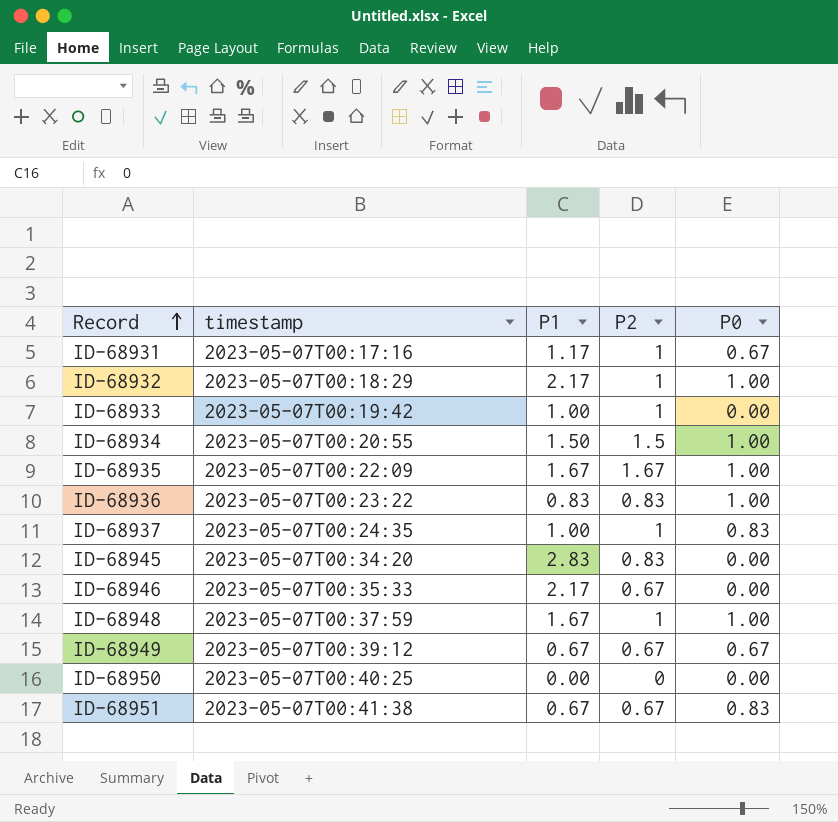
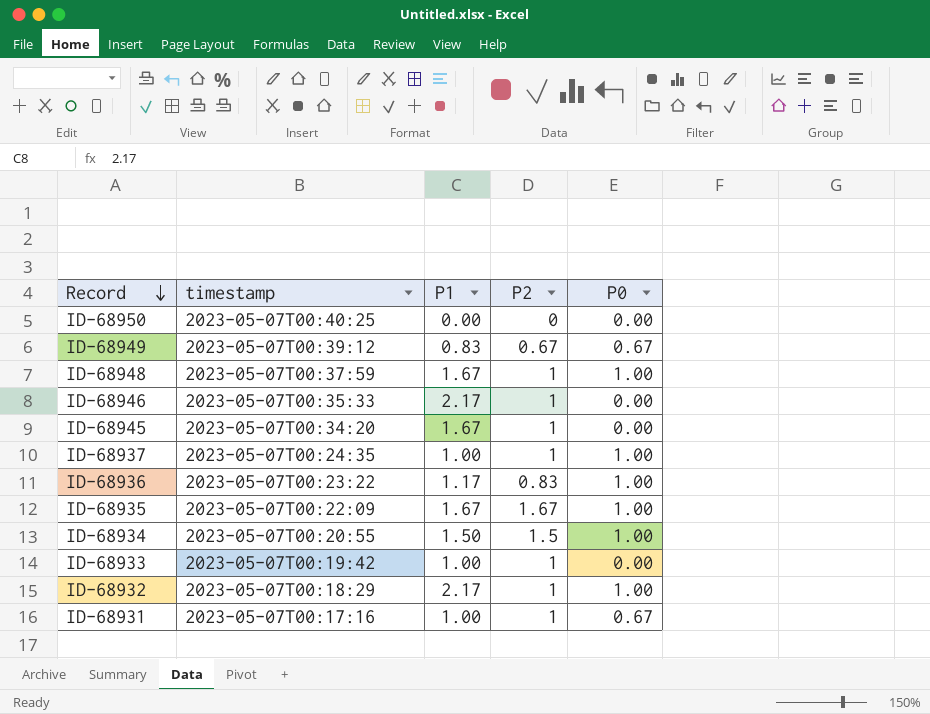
row order: Record ascending -> Record descending
row ID-68951: 2023-05-07T00:41:38 | 0.67 | 0.67 | 0.83 -> none
ID-68949 | P1: 0.67 -> 0.83
ID-68946 | P2: 0.67 -> 1
ID-68945 | P1: 2.83 -> 1.67
ID-68945 | P2: 0.83 -> 1
ID-68937 | P0: 0.83 -> 1.00
ID-68936 | P1: 0.83 -> 1.17
ID-68931 | P1: 1.17 -> 1.00

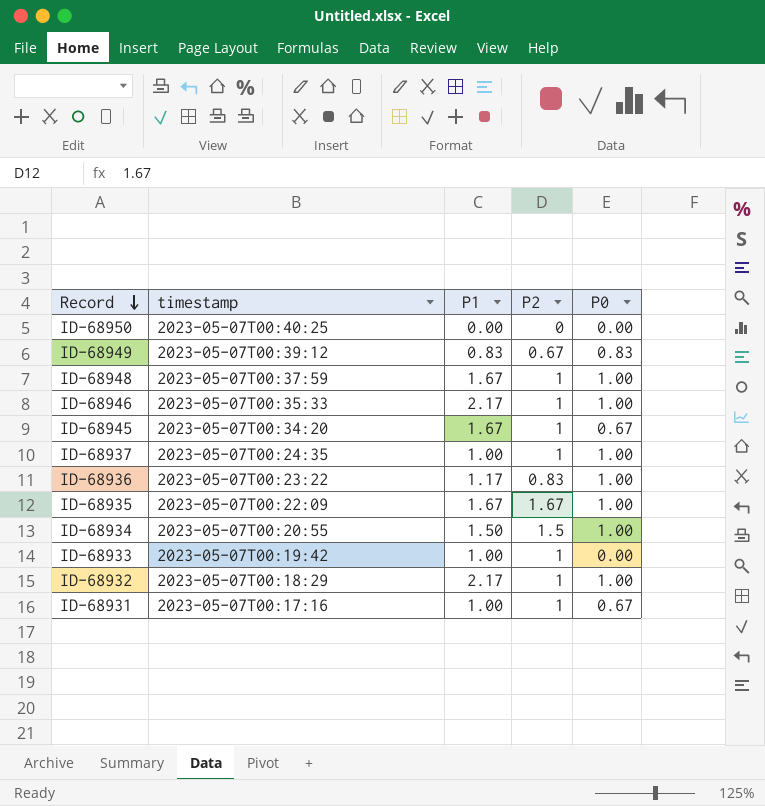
ID-68949 | P0: 0.67 -> 0.83
ID-68946 | P0: 0.00 -> 1.00
ID-68945 | P0: 0.00 -> 0.67

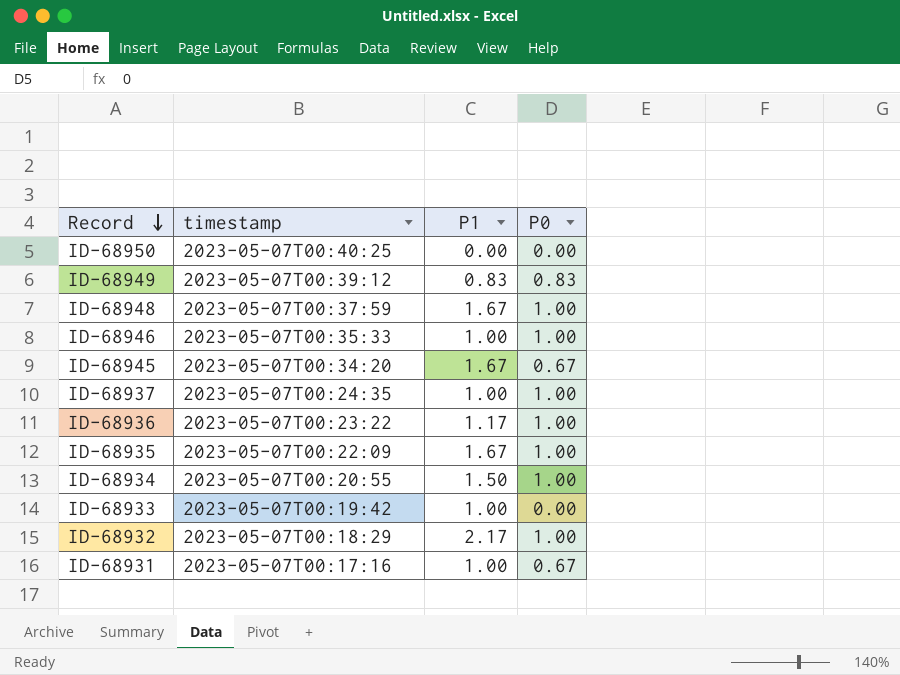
column P2 | position: 4 -> none
ID-68946 | P1: 2.17 -> 1.00

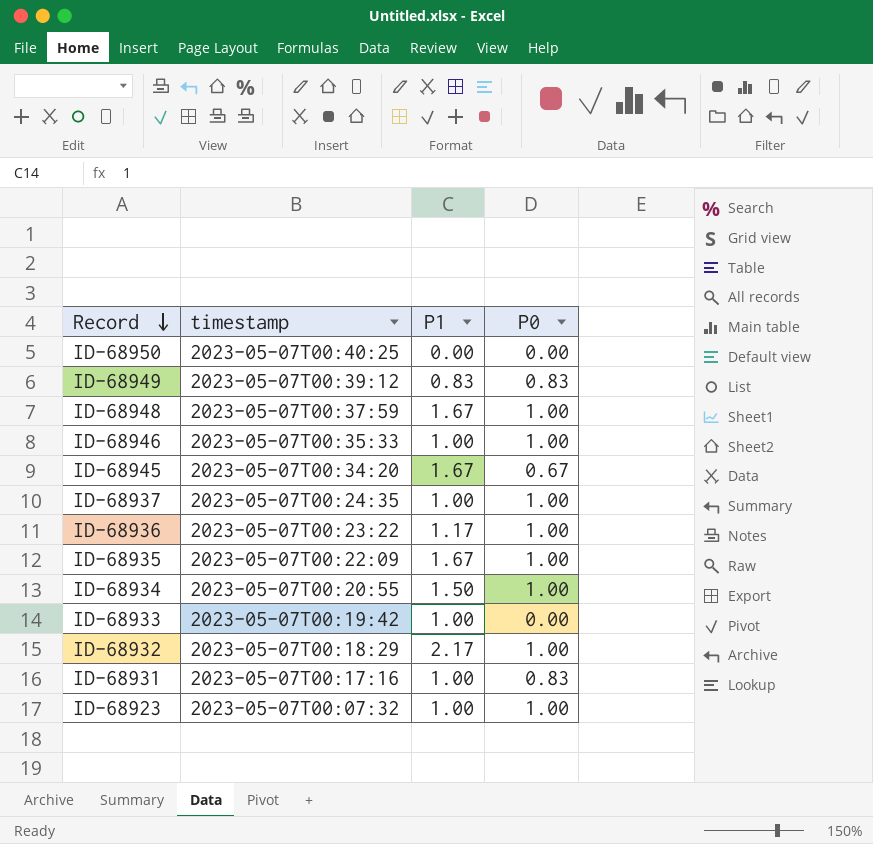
ID-68931 | P0: 0.67 -> 0.83
row ID-68923: none -> 2023-05-07T00:07:32 | 1.00 | 1.00

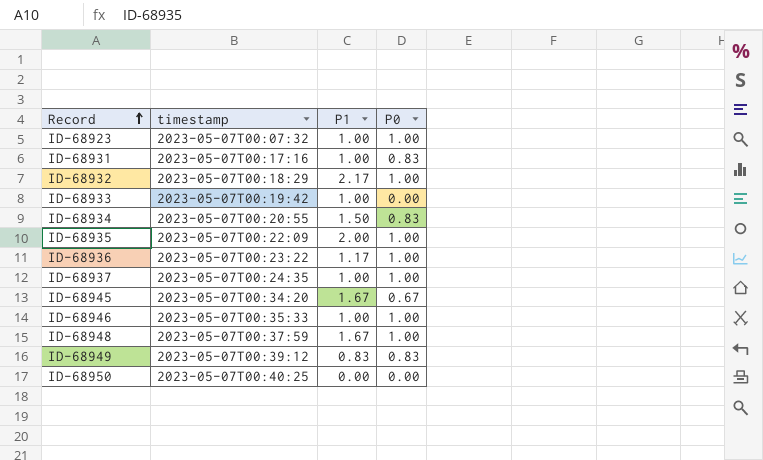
row order: Record descending -> Record ascending
ID-68934 | P0: 1.00 -> 0.83
ID-68935 | P1: 1.67 -> 2.00

